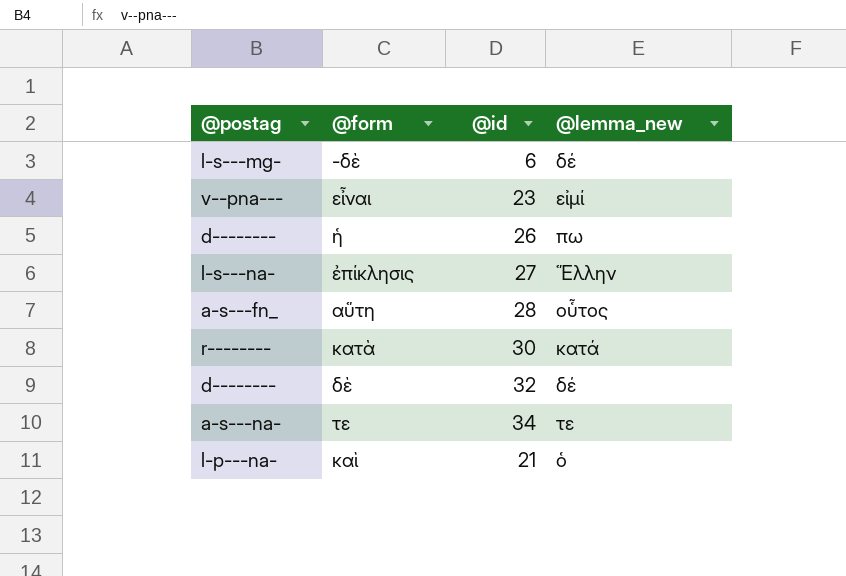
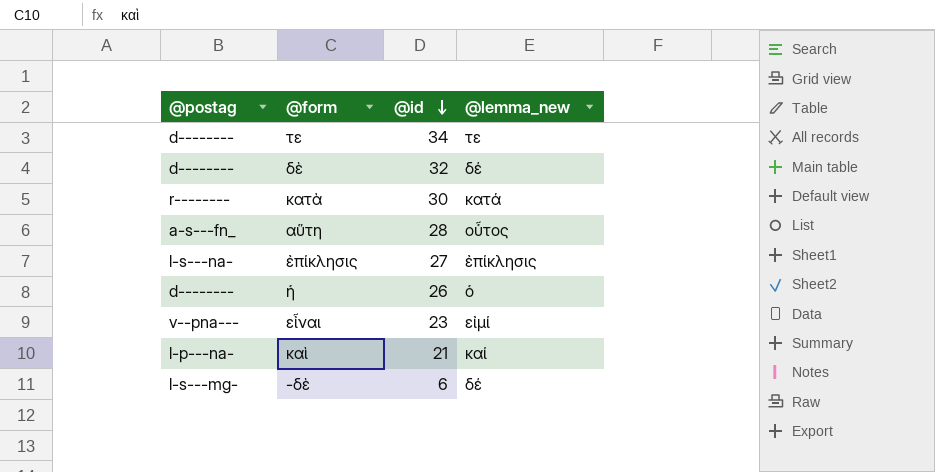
row order: none -> @id descending
τε | @postag: a-s---na- -> d--------
ἐπίκλησις | @lemma_new: Ἕλλην -> ἐπίκλησις
ἡ | @lemma_new: πω -> ὁ
καὶ | @lemma_new: ὁ -> καί

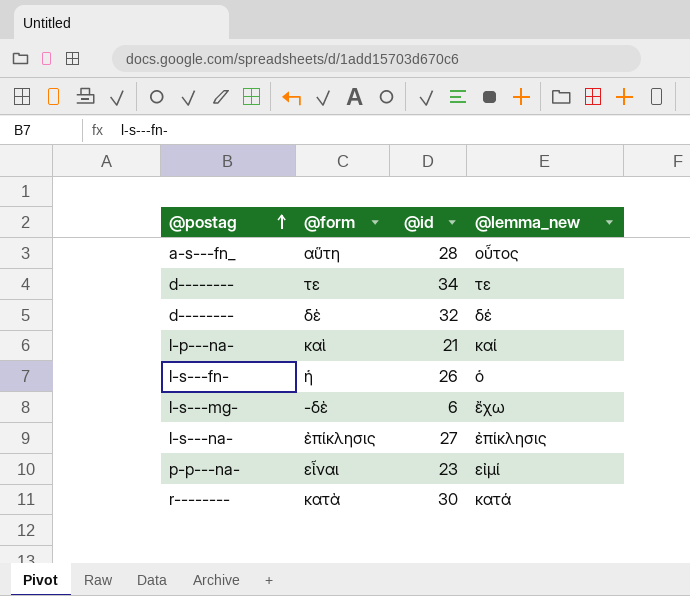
row order: @id descending -> @postag ascending
ἡ | @postag: d-------- -> l-s---fn-
-δὲ | @lemma_new: δέ -> ἔχω
εἶναι | @postag: v--pna--- -> p-p---na-

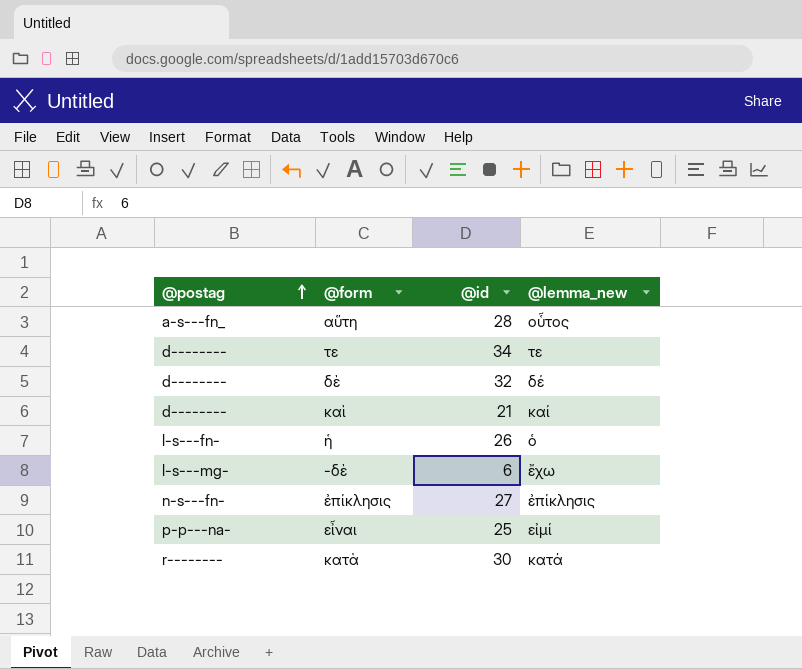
καὶ | @postag: l-p---na- -> d--------
ἐπίκλησις | @postag: l-s---na- -> n-s---fn-
εἶναι | @id: 23 -> 25

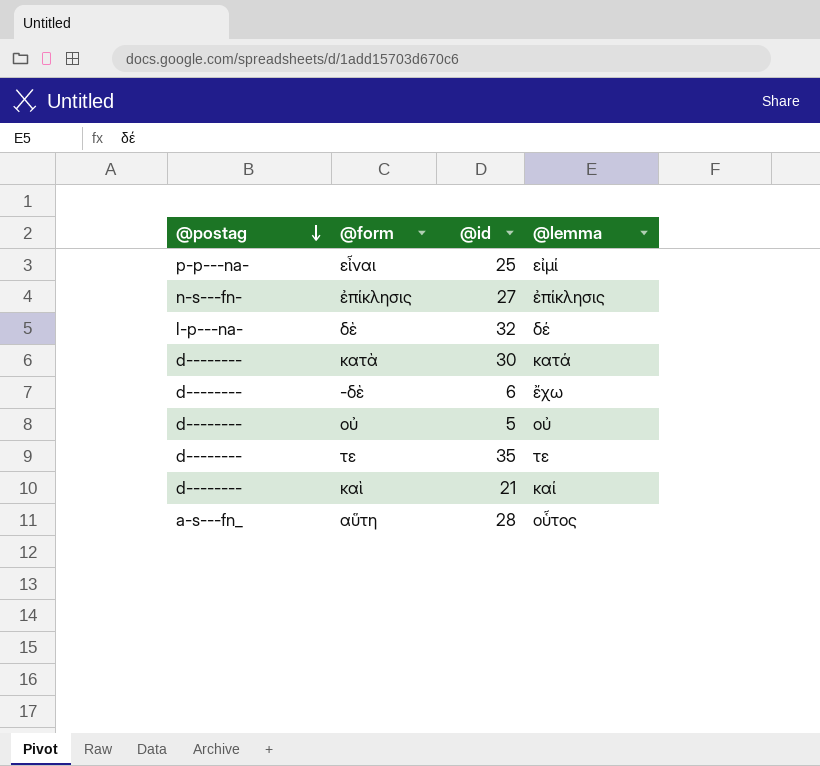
row order: @postag ascending -> @postag descending
column name: @lemma_new -> @lemma
row ἡ: l-s---fn- | 26 | ὁ -> none
δὲ | @postag: d-------- -> l-p---na-
κατὰ | @postag: r-------- -> d--------
-δὲ | @postag: l-s---mg- -> d--------
row οὐ: none -> d-------- | 5 | οὐ
τε | @id: 34 -> 35

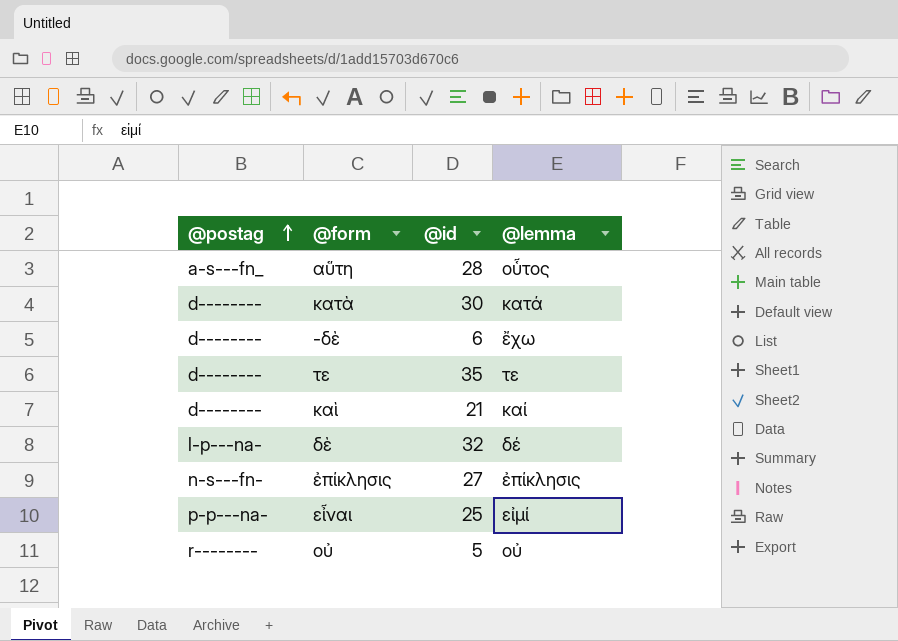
row order: @postag descending -> @postag ascending
οὐ | @postag: d-------- -> r--------

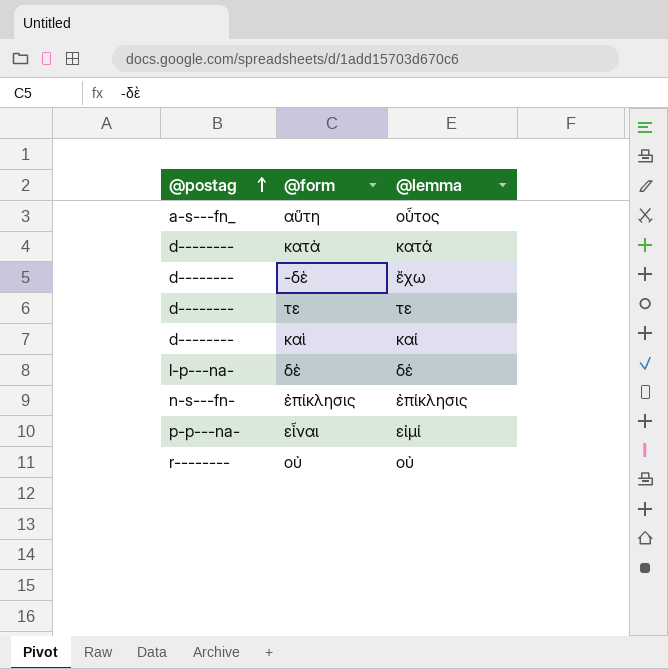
column @id | position: 3 -> none

